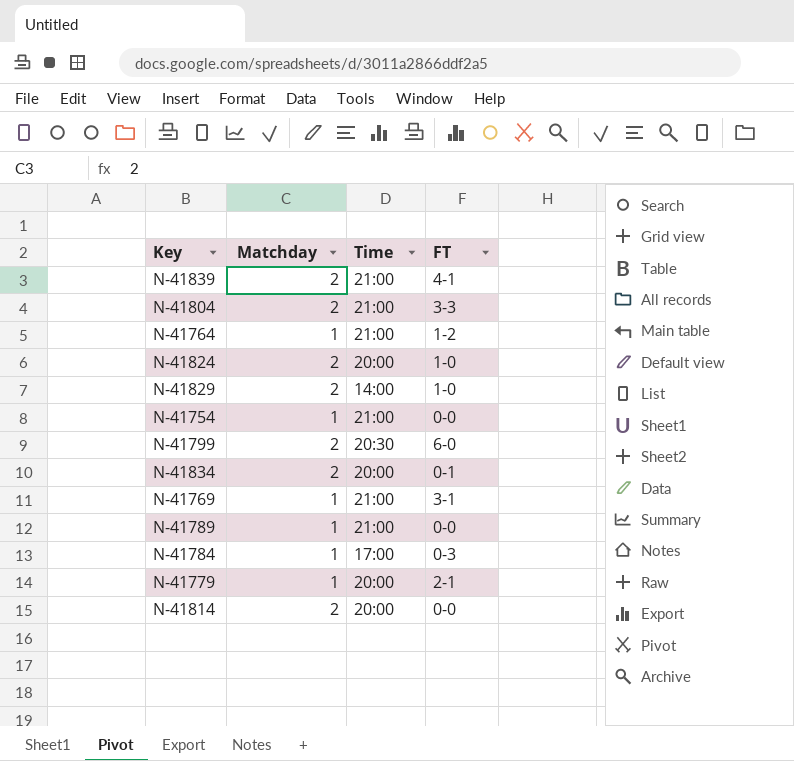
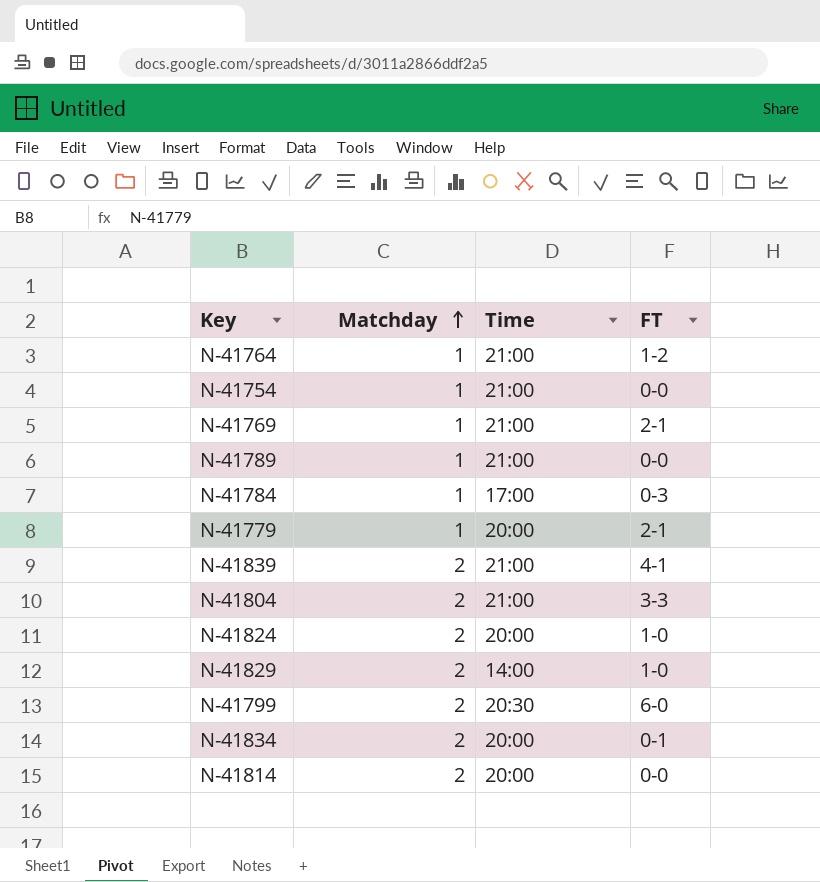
row order: none -> Matchday ascending
N-41769 | FT: 3-1 -> 2-1

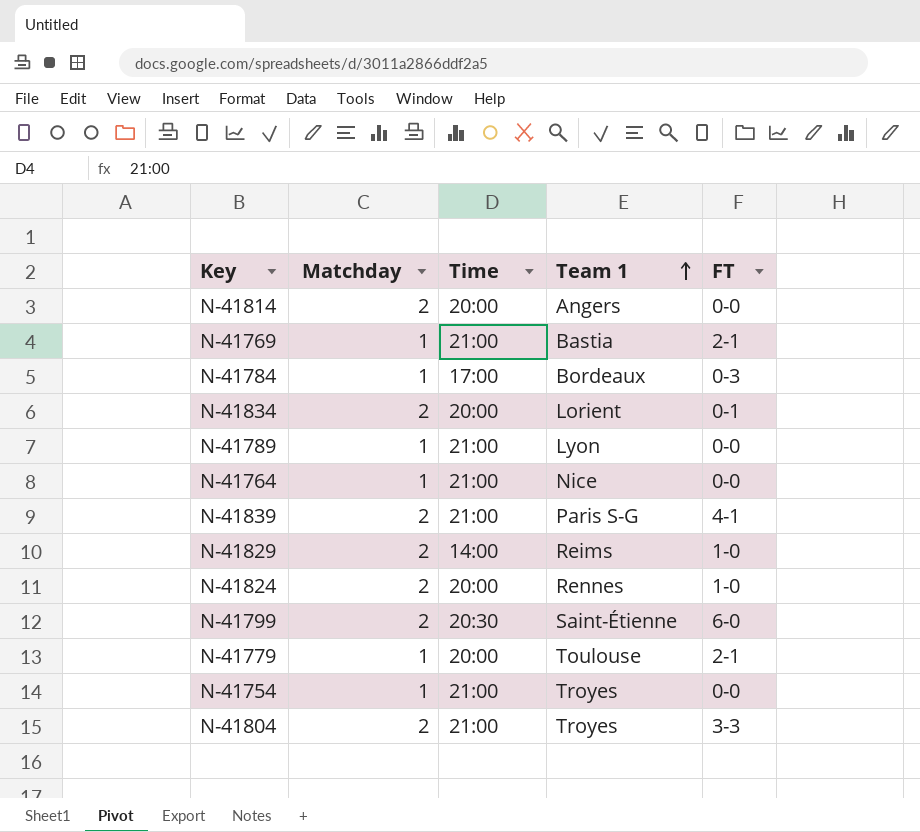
row order: Matchday ascending -> Team 1 ascending
column Team 1 | position: none -> 4
N-41764 | FT: 1-2 -> 0-0

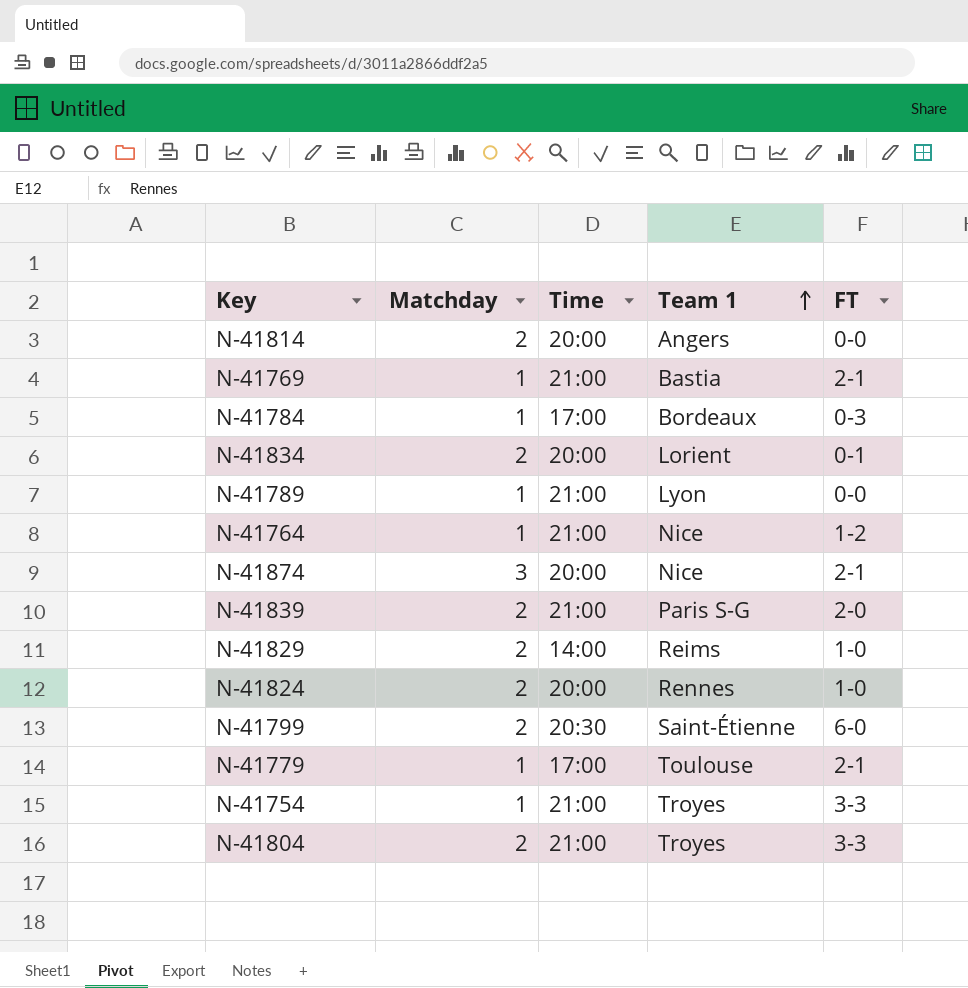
N-41764 | FT: 0-0 -> 1-2
row N-41874: none -> 3 | 20:00 | Nice | 2-1
N-41839 | FT: 4-1 -> 2-0
N-41779 | Time: 20:00 -> 17:00
N-41754 | FT: 0-0 -> 3-3

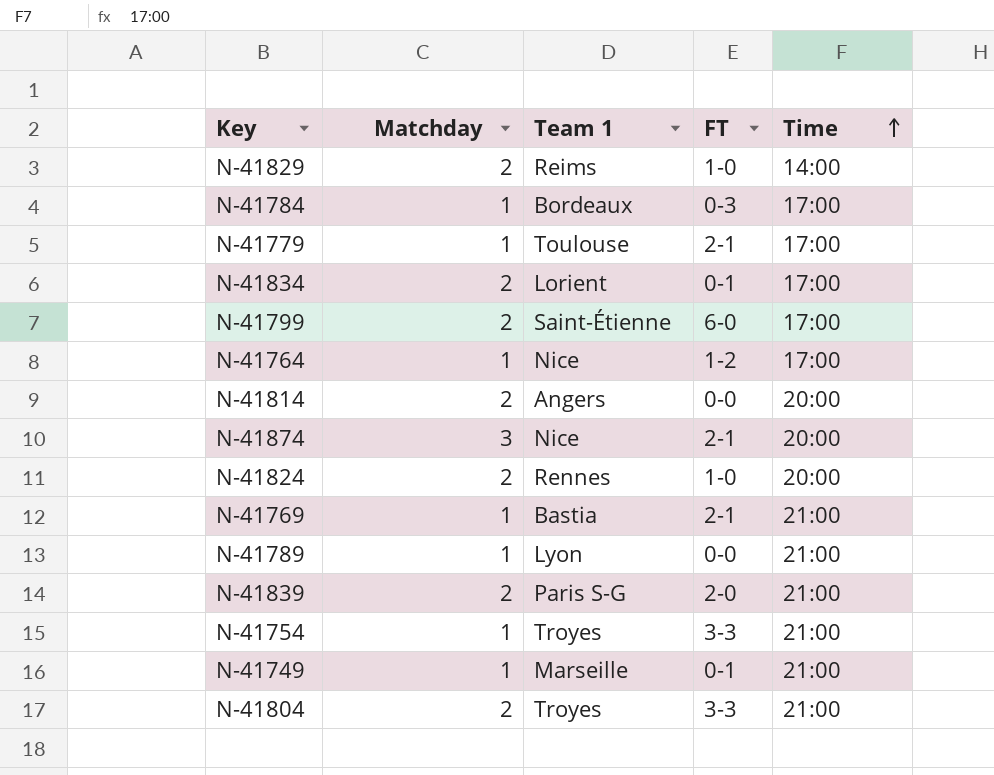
row order: Team 1 ascending -> Time ascending
column Time | position: 3 -> 5
N-41834 | Time: 20:00 -> 17:00
N-41799 | Time: 20:30 -> 17:00
N-41764 | Time: 21:00 -> 17:00
row N-41749: none -> 1 | Marseille | 0-1 | 21:00

